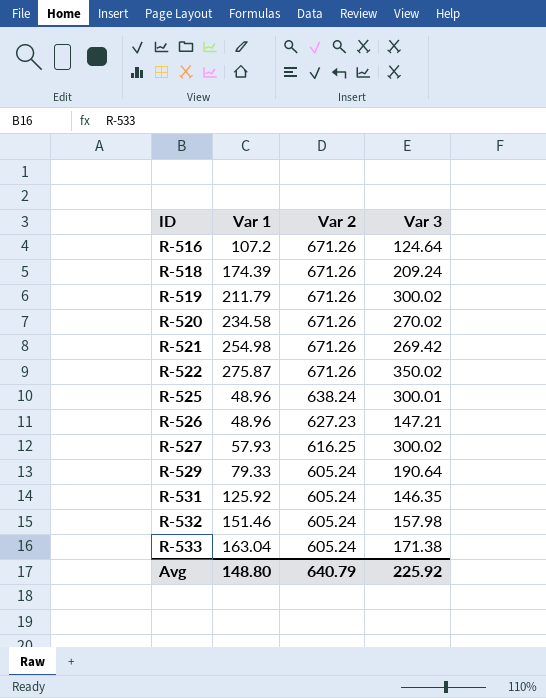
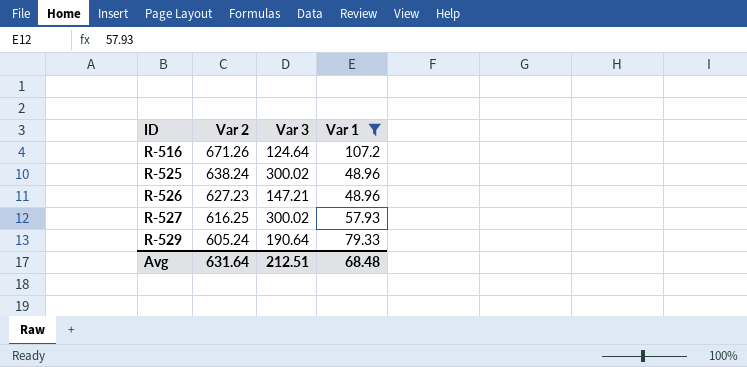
filter: none -> Var 1 <= 107.2
column Var 1 | position: 2 -> 4
R-525 | Var 3: 300.01 -> 300.02
Avg | Var 2: 640.79 -> 631.64
Avg | Var 3: 225.92 -> 212.51
Avg | Var 1: 148.80 -> 68.48

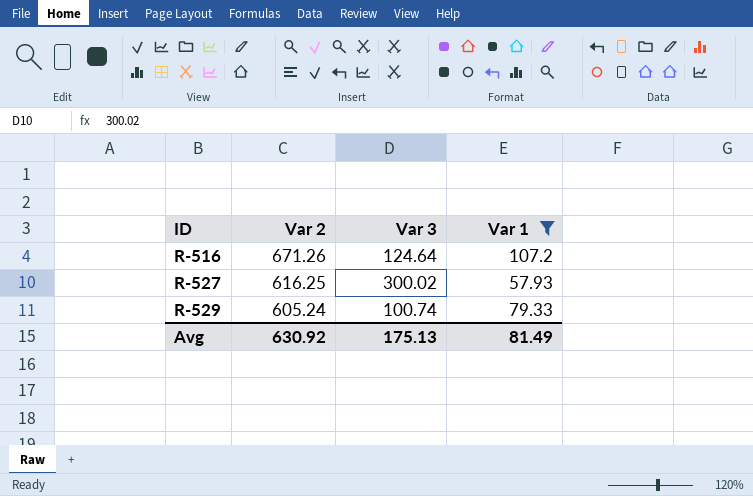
row R-525: 638.24 | 300.02 | 48.96 -> none
row R-526: 627.23 | 147.21 | 48.96 -> none
R-529 | Var 3: 190.64 -> 100.74
Avg | Var 2: 631.64 -> 630.92
Avg | Var 3: 212.51 -> 175.13
Avg | Var 1: 68.48 -> 81.49

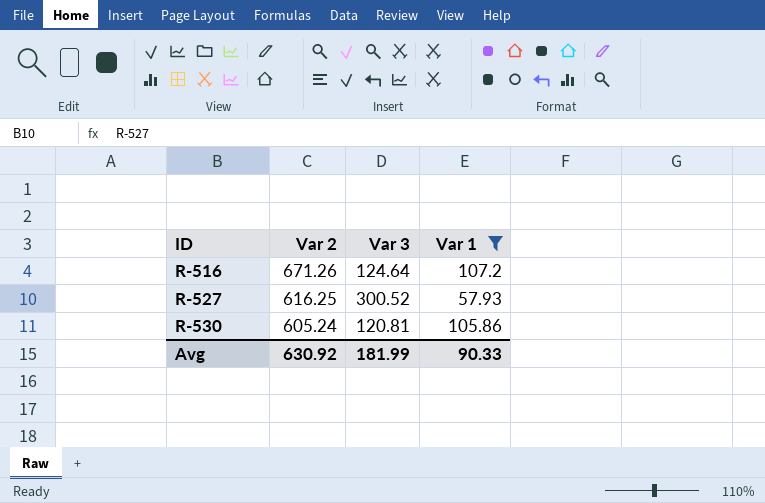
row R-529: 605.24 | 100.74 | 79.33 -> none
R-527 | Var 3: 300.02 -> 300.52
row R-530: none -> 605.24 | 120.81 | 105.86
Avg | Var 3: 175.13 -> 181.99
Avg | Var 1: 81.49 -> 90.33

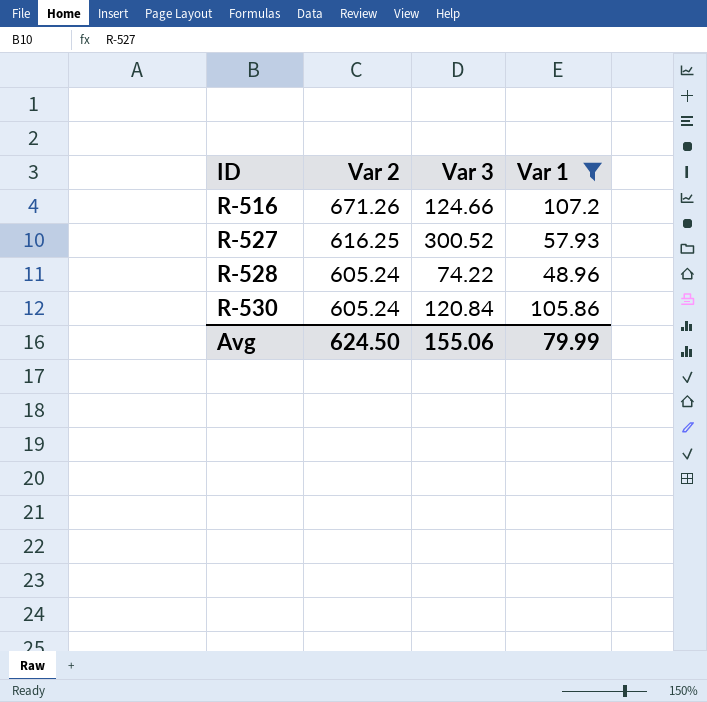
R-516 | Var 3: 124.64 -> 124.66
row R-528: none -> 605.24 | 74.22 | 48.96
R-530 | Var 3: 120.81 -> 120.84
Avg | Var 2: 630.92 -> 624.50
Avg | Var 3: 181.99 -> 155.06
Avg | Var 1: 90.33 -> 79.99

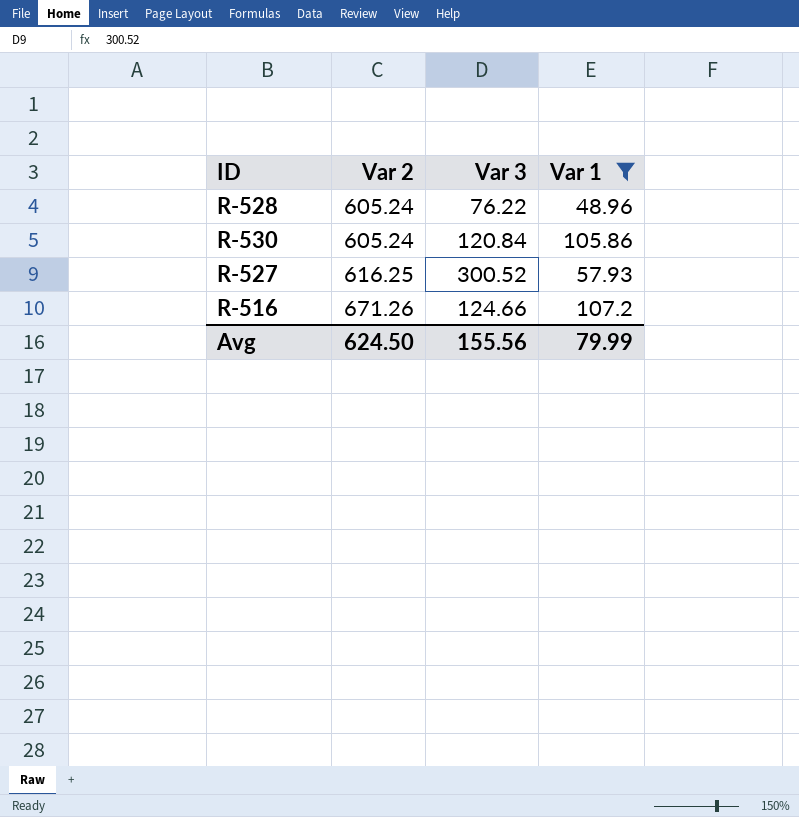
row order: ID ascending -> Var 2 ascending
R-528 | Var 3: 74.22 -> 76.22
Avg | Var 3: 155.06 -> 155.56

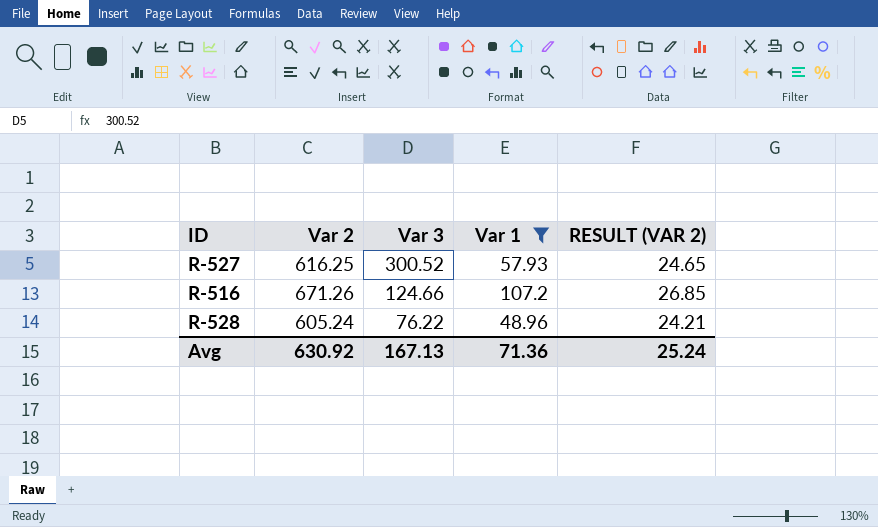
row order: Var 2 ascending -> Var 3 descending
column RESULT (VAR 2) | formula: none -> [Var 2] * 0.04
row R-530: 605.24 | 120.84 | 105.86 -> none
Avg | Var 2: 624.50 -> 630.92
Avg | Var 3: 155.56 -> 167.13
Avg | Var 1: 79.99 -> 71.36

